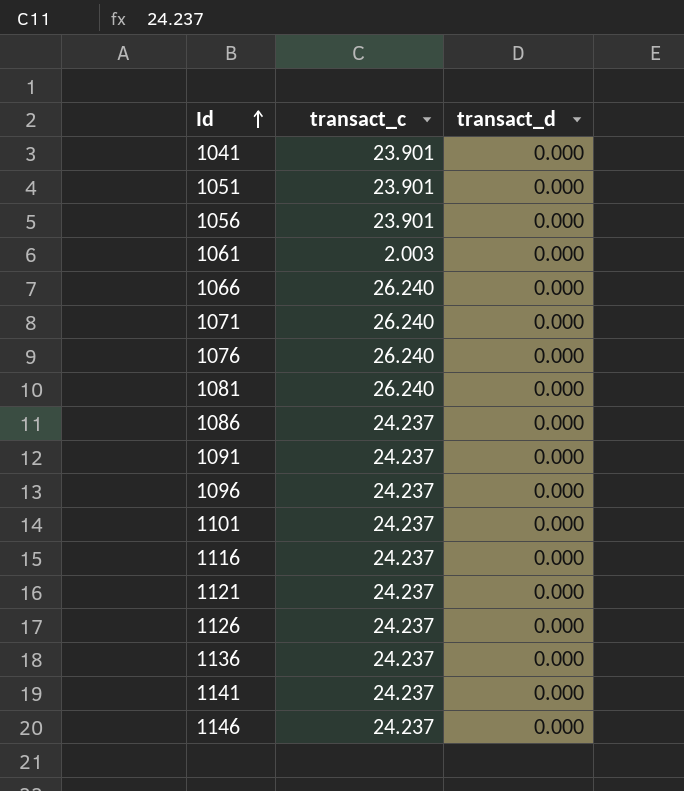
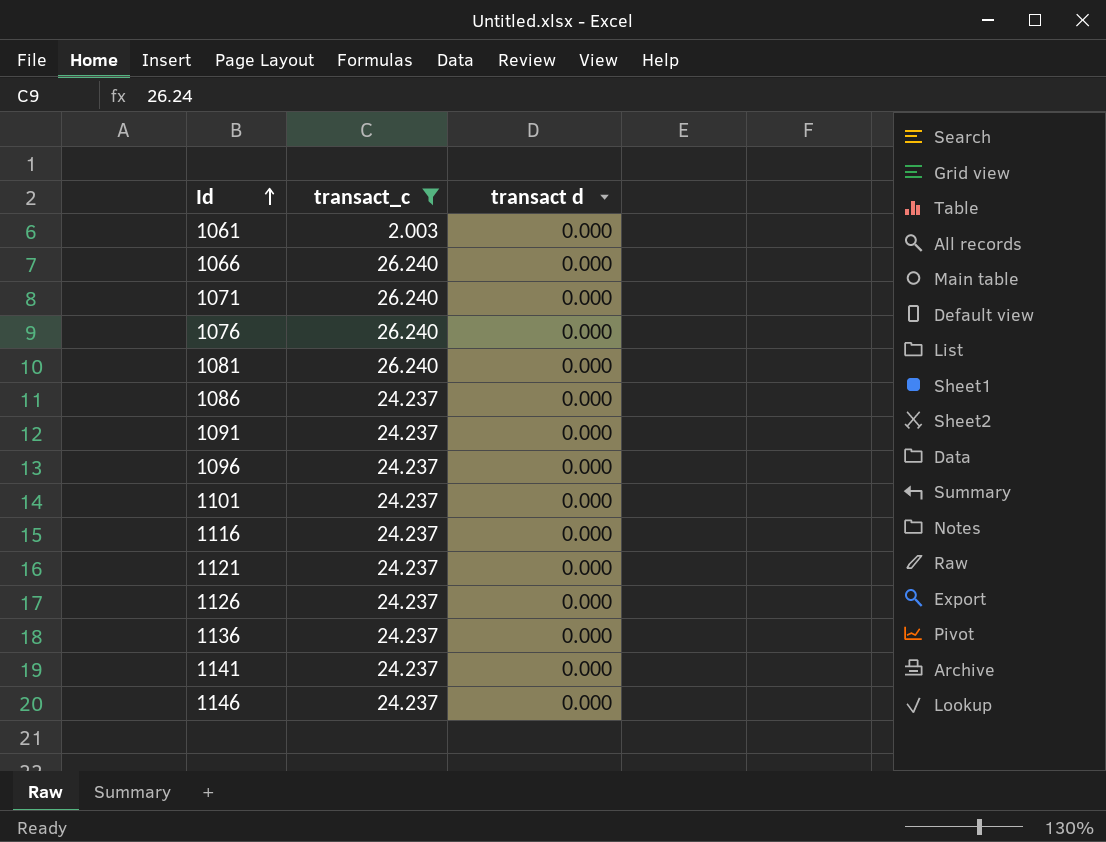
filter: none -> transact_c != 23.901
column name: transact_d -> transact d

